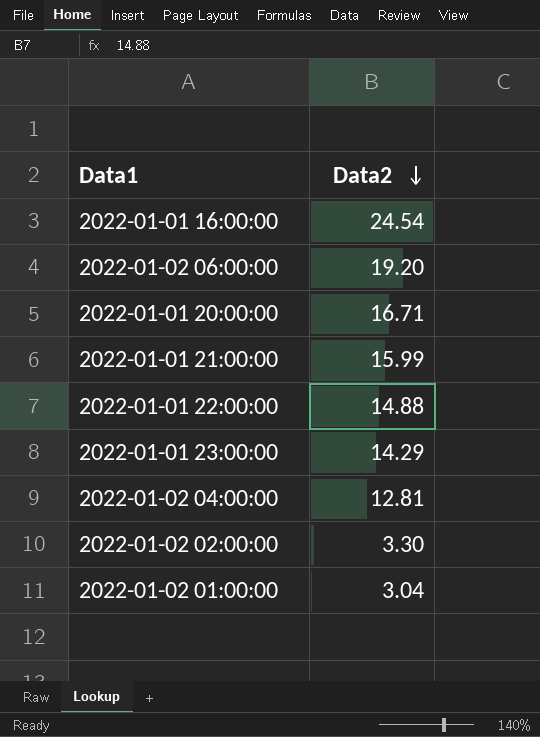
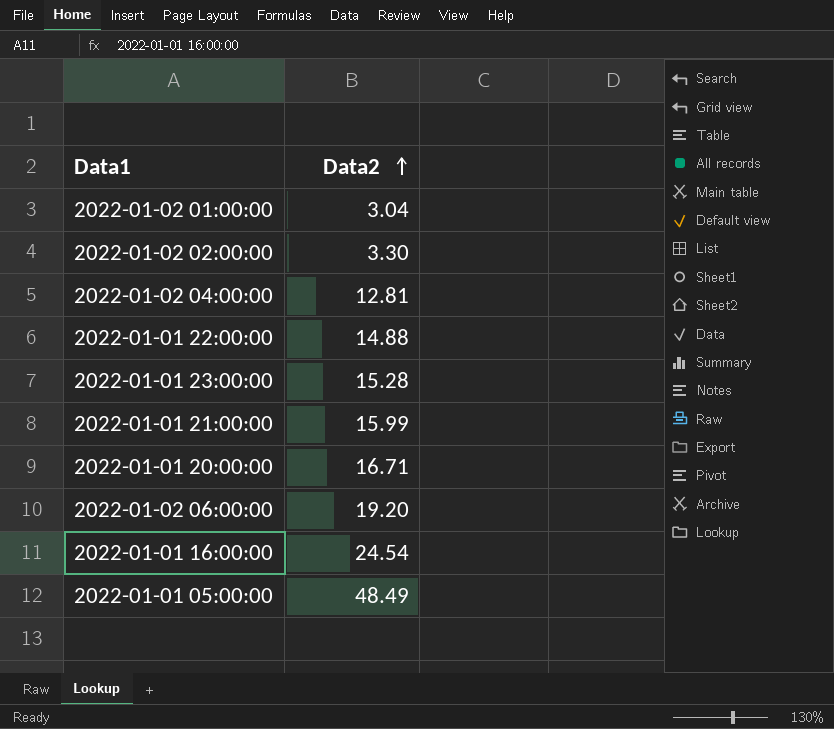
row order: Data2 descending -> Data2 ascending
2022-01-01 23:00:00 | Data2: 14.29 -> 15.28
row 2022-01-01 05:00:00: none -> 48.49

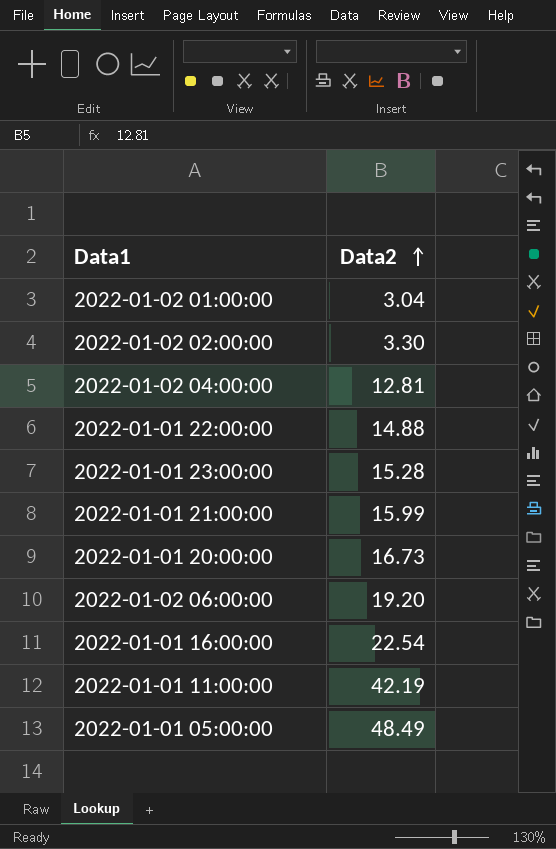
2022-01-01 20:00:00 | Data2: 16.71 -> 16.73
2022-01-01 16:00:00 | Data2: 24.54 -> 22.54
row 2022-01-01 11:00:00: none -> 42.19

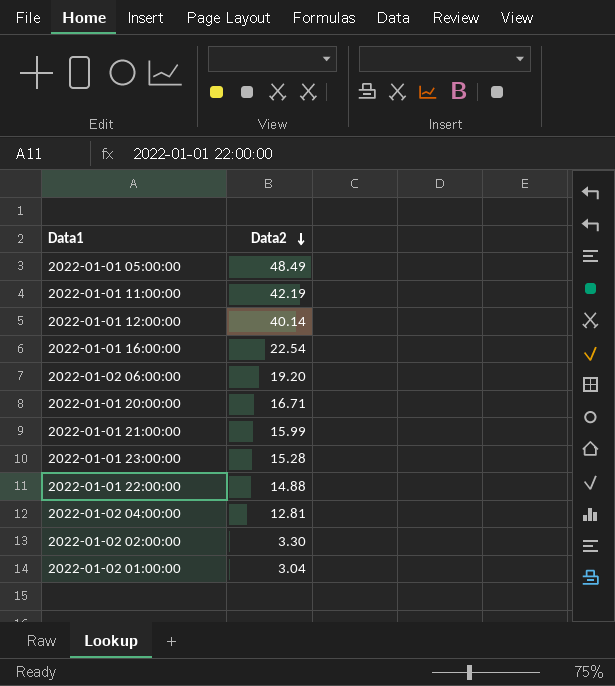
row order: Data2 ascending -> Data2 descending
row 2022-01-01 12:00:00: none -> 40.14
2022-01-01 20:00:00 | Data2: 16.73 -> 16.71

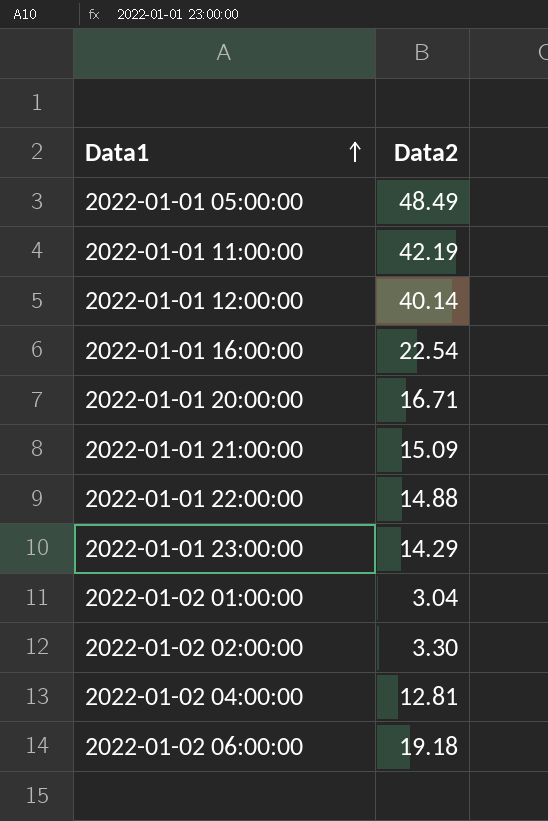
row order: Data2 descending -> Data1 ascending
2022-01-01 21:00:00 | Data2: 15.99 -> 15.09
2022-01-01 23:00:00 | Data2: 15.28 -> 14.29
2022-01-02 06:00:00 | Data2: 19.20 -> 19.18

